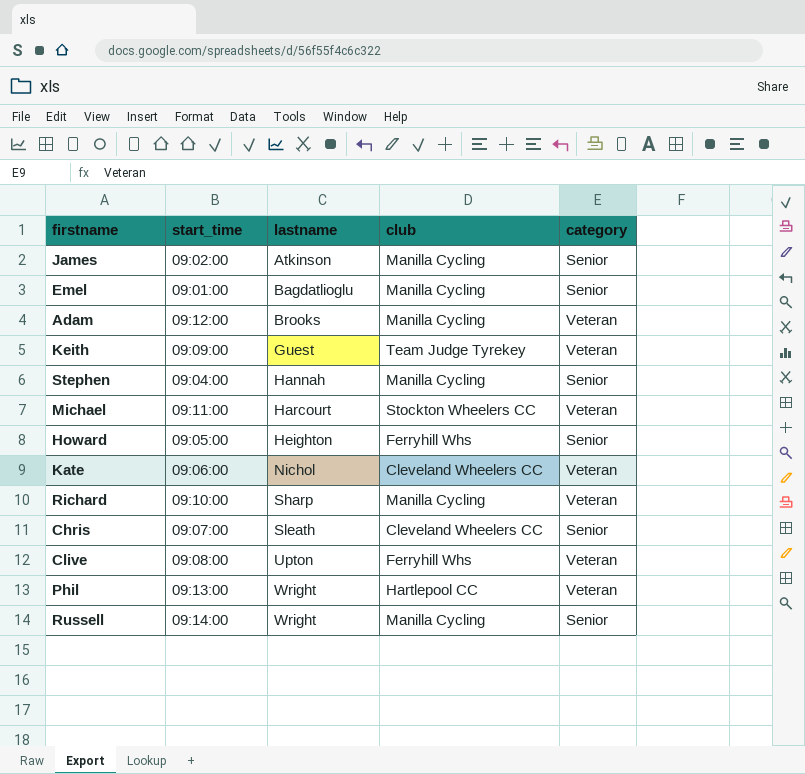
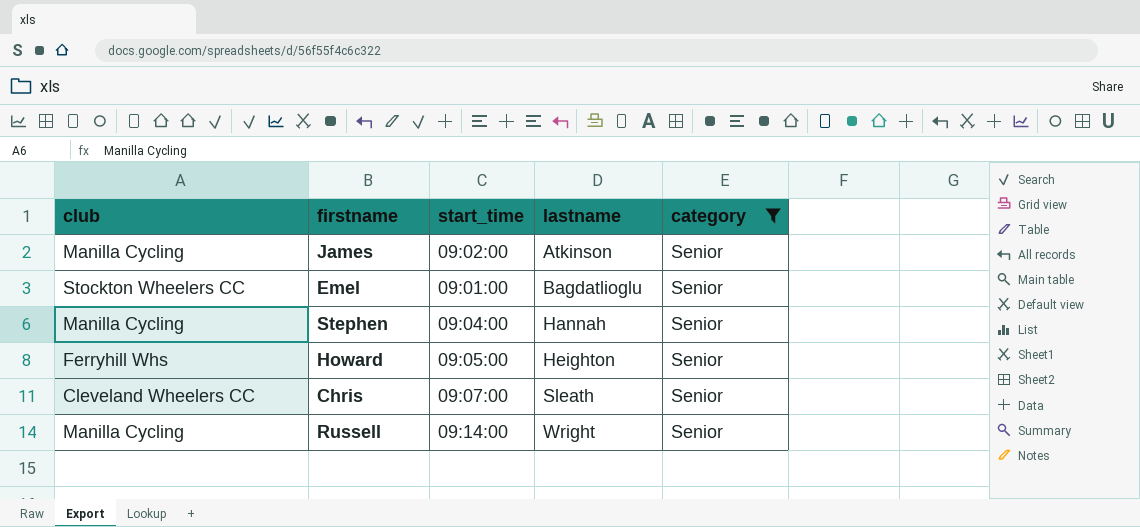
filter: none -> category = Senior
column club | position: 4 -> 1
Emel | club: Manilla Cycling -> Stockton Wheelers CC

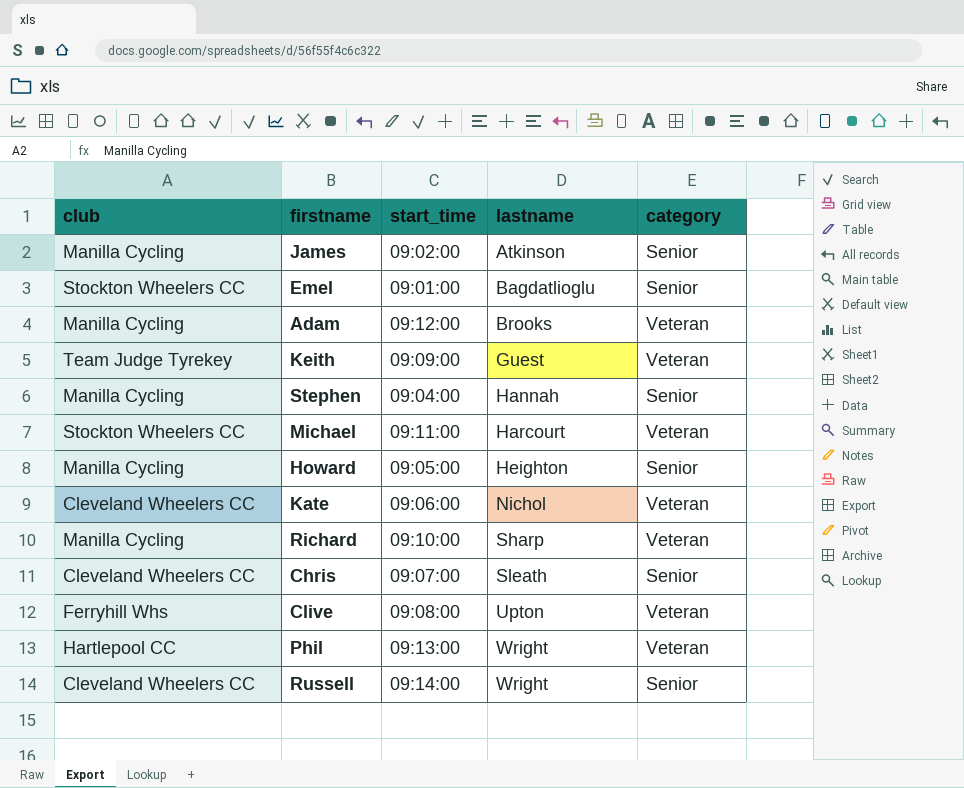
filter: category = Senior -> none
Howard | club: Ferryhill Whs -> Manilla Cycling
Russell | club: Manilla Cycling -> Cleveland Wheelers CC

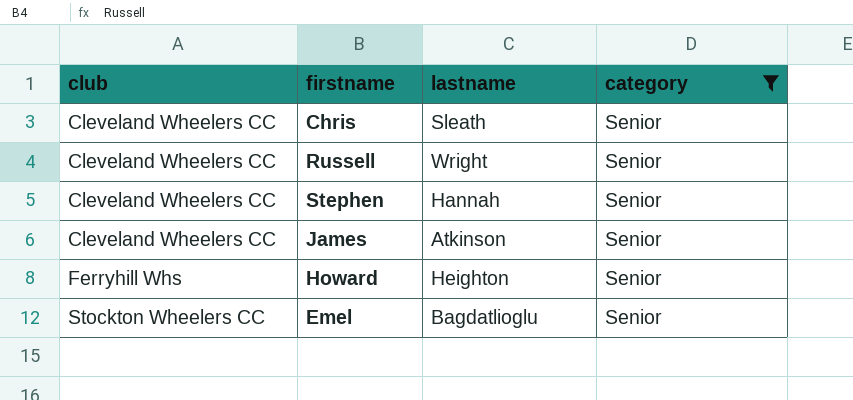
filter: none -> category = Senior
row order: lastname ascending -> club ascending
column start_time | position: 3 -> none
Stephen | club: Manilla Cycling -> Cleveland Wheelers CC
James | club: Manilla Cycling -> Cleveland Wheelers CC
Howard | club: Manilla Cycling -> Ferryhill Whs

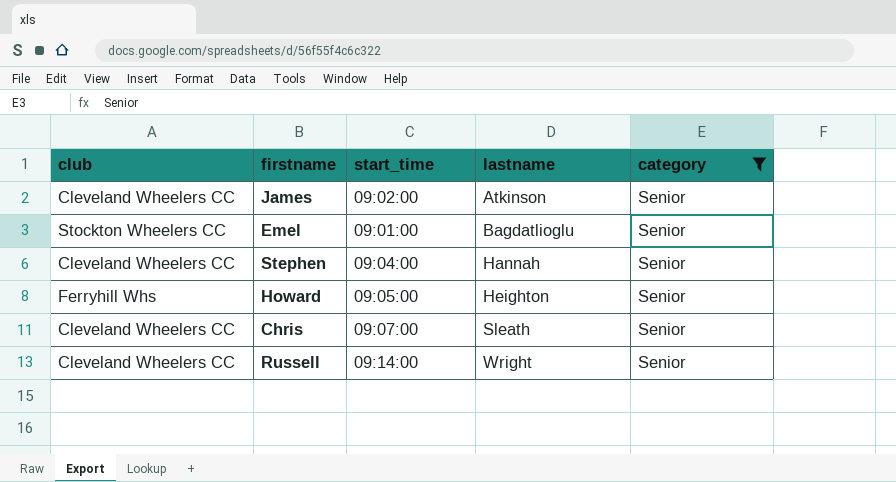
row order: club ascending -> lastname ascending
column start_time | position: none -> 3

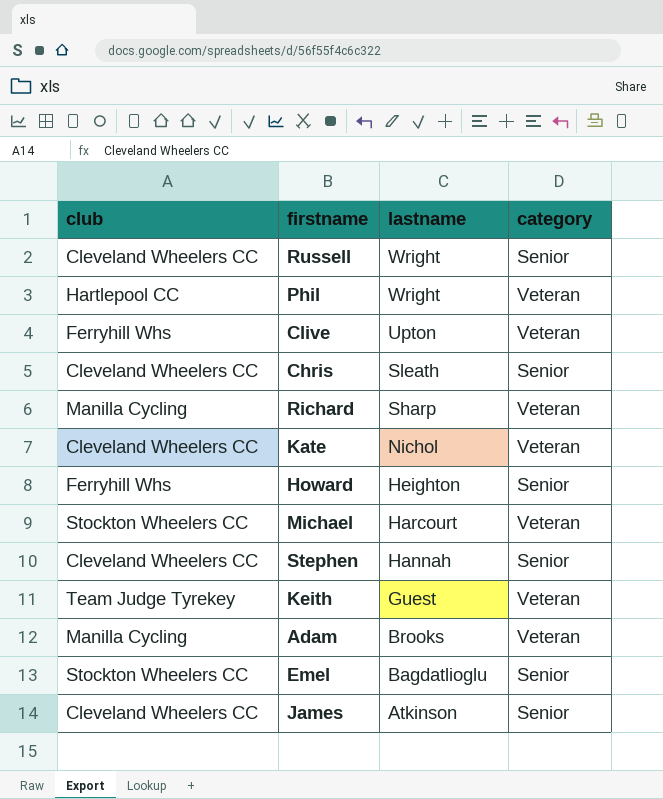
filter: category = Senior -> none
row order: lastname ascending -> lastname descending
column start_time | position: 3 -> none

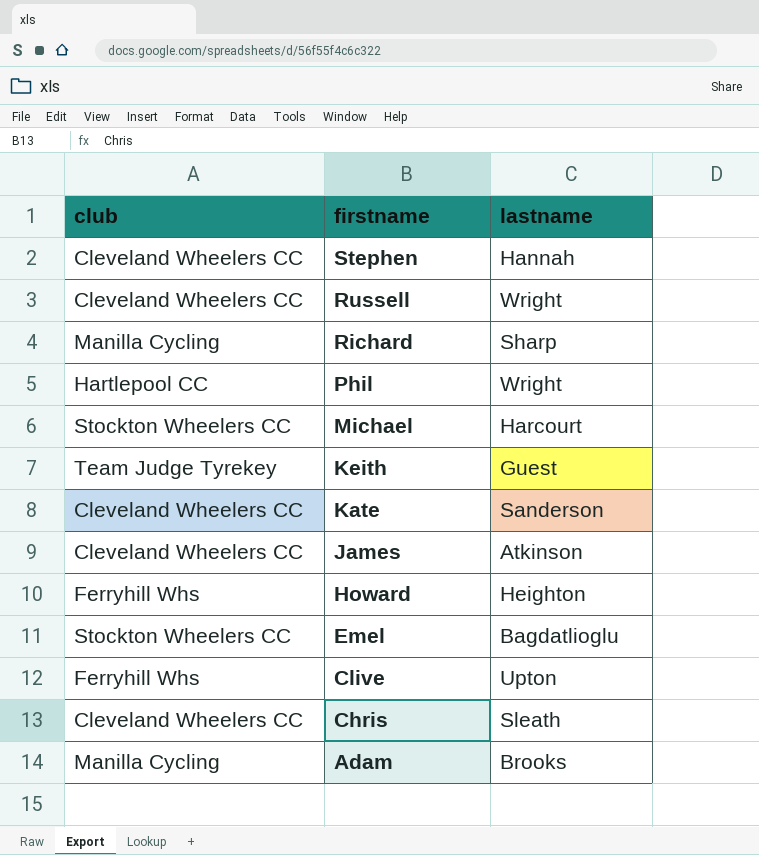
row order: lastname descending -> firstname descending
column category | position: 4 -> none
Kate | lastname: Nichol -> Sanderson

